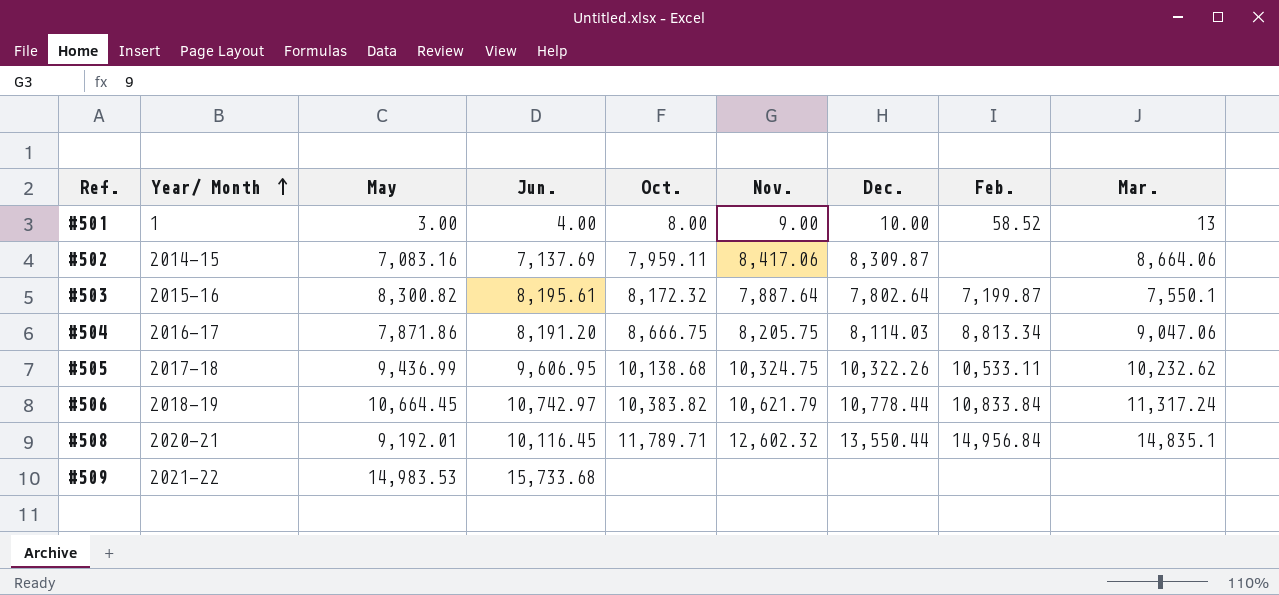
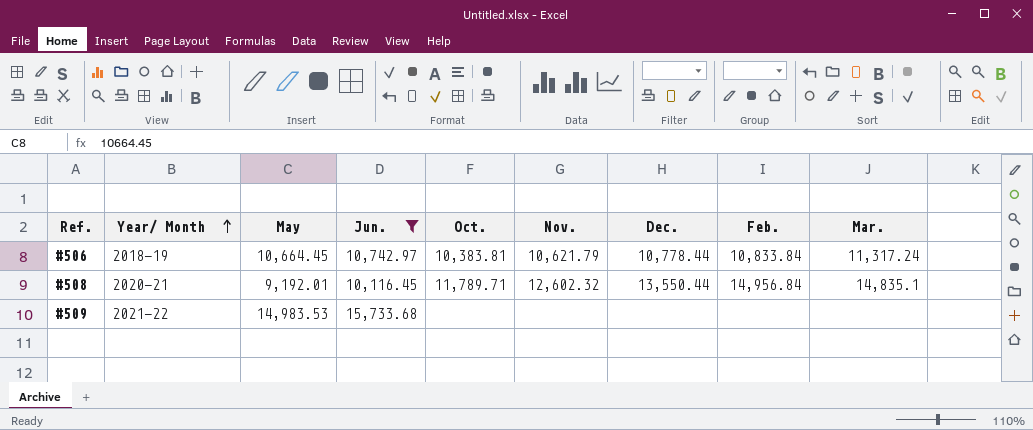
filter: none -> Jun. >= 10,116.45
#506 | Oct.: 10,383.82 -> 10,383.81

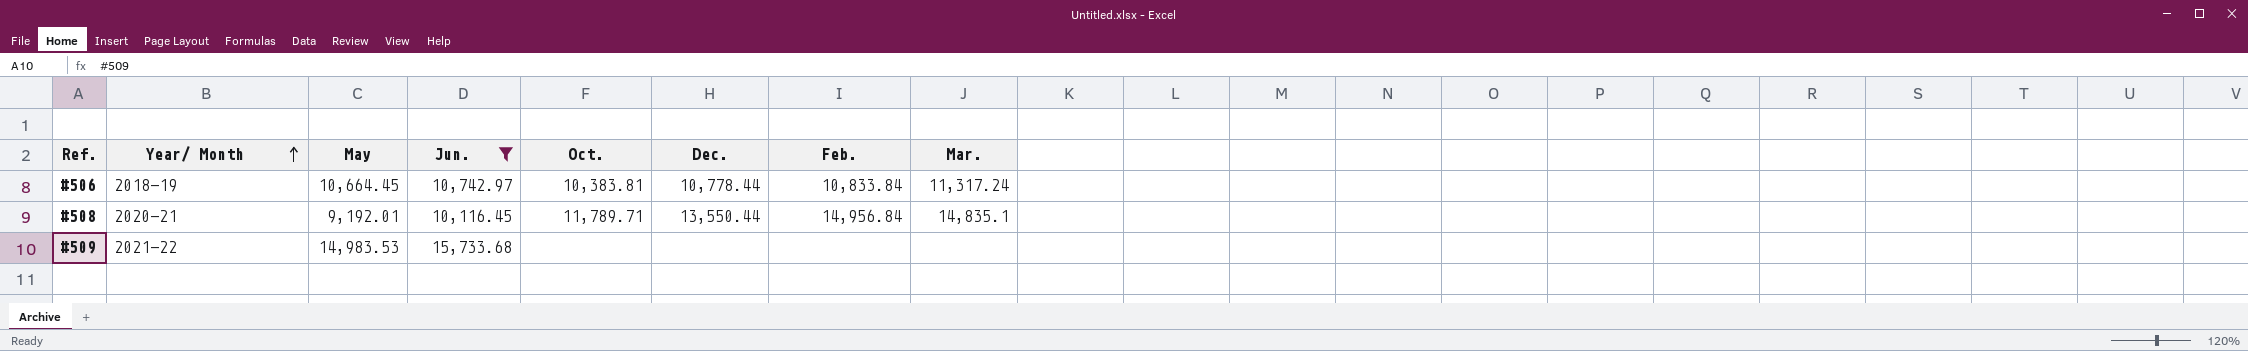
column Nov. | position: 6 -> none

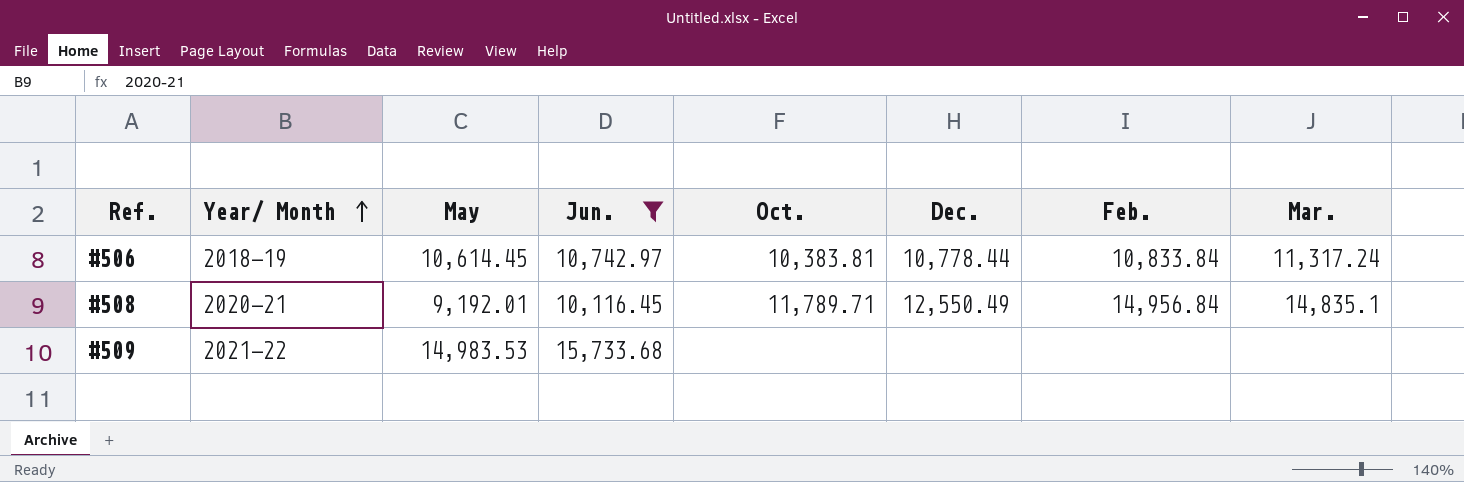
#506 | May: 10,664.45 -> 10,614.45
#508 | Dec.: 13,550.44 -> 12,550.49

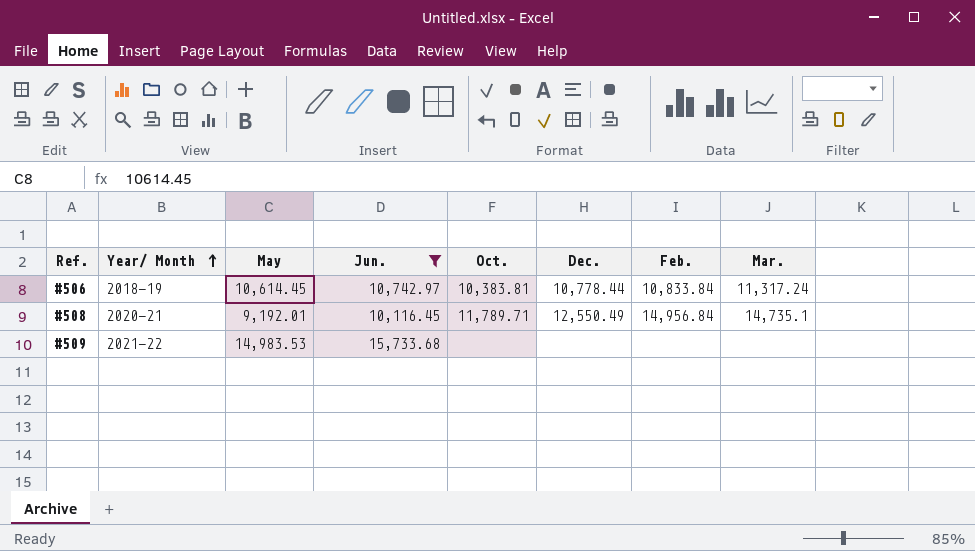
#508 | Mar.: 14,835.1 -> 14,735.1

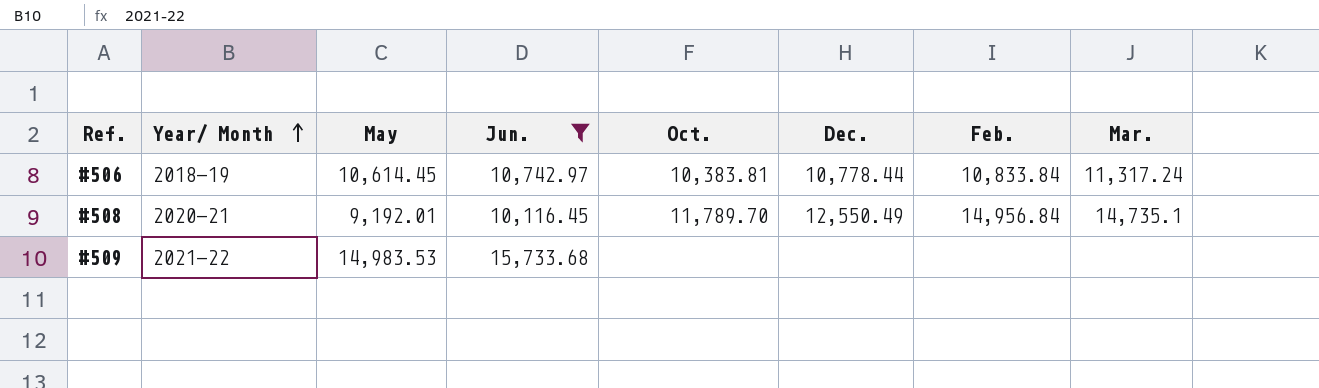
#508 | Oct.: 11,789.71 -> 11,789.70

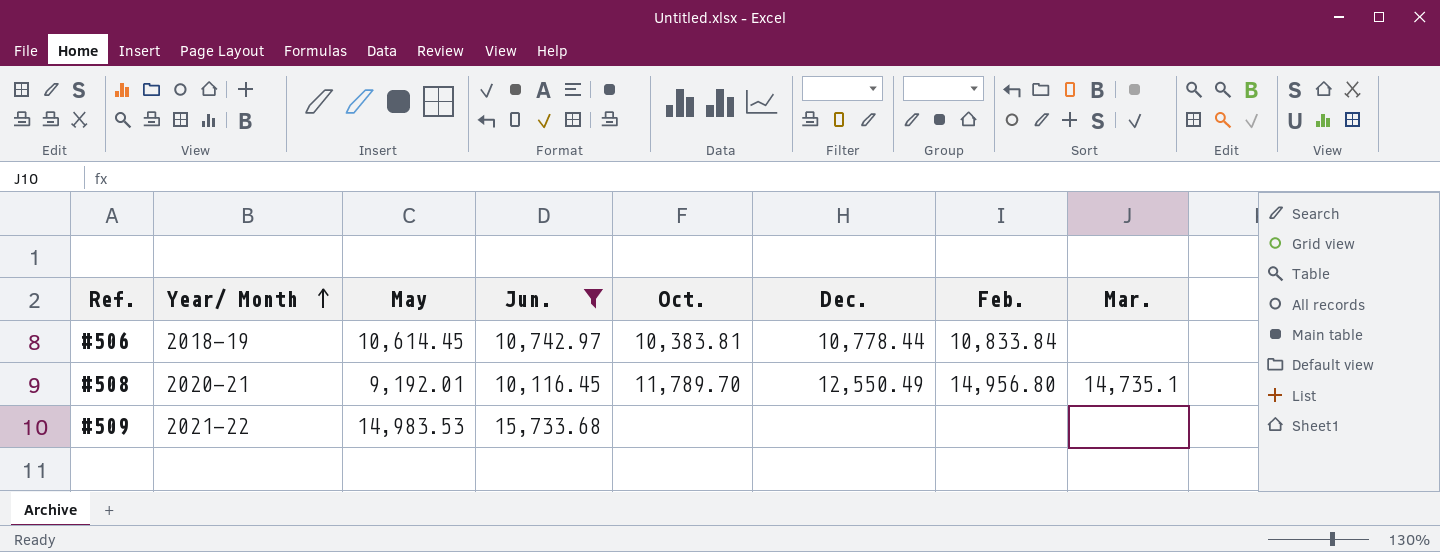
#506 | Mar.: 11,317.24 -> none
#508 | Feb.: 14,956.84 -> 14,956.80

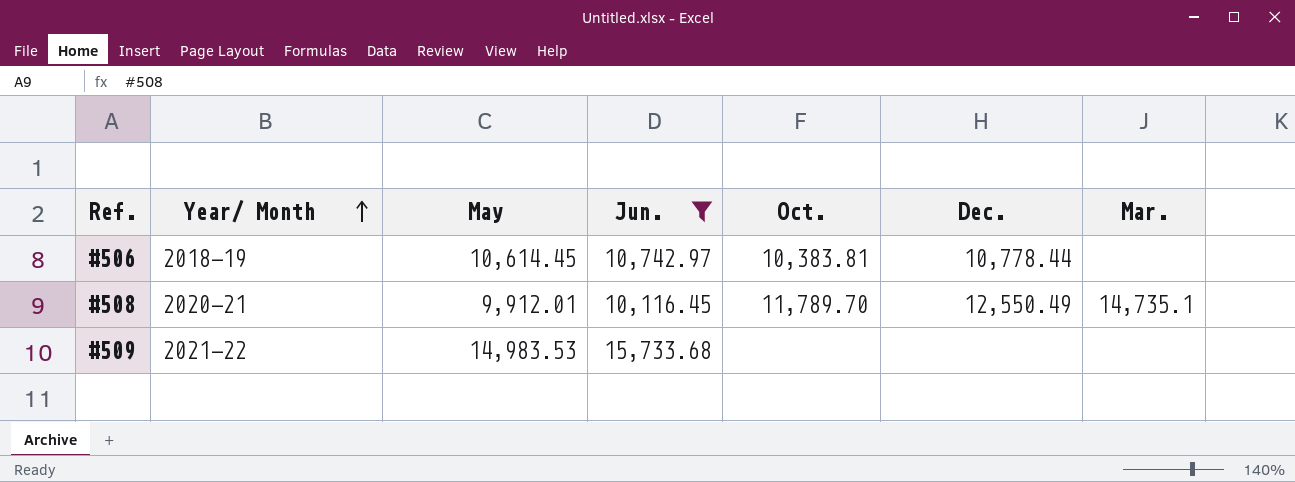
column Feb. | position: 7 -> none
#508 | May: 9,192.01 -> 9,912.01

